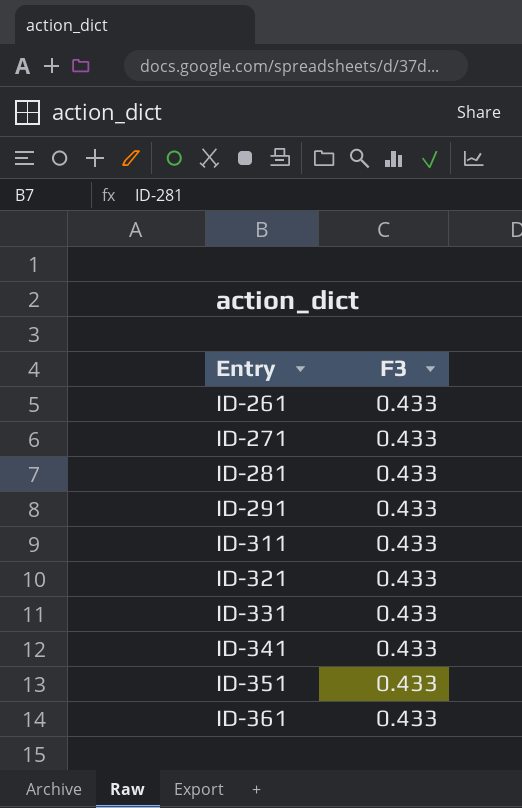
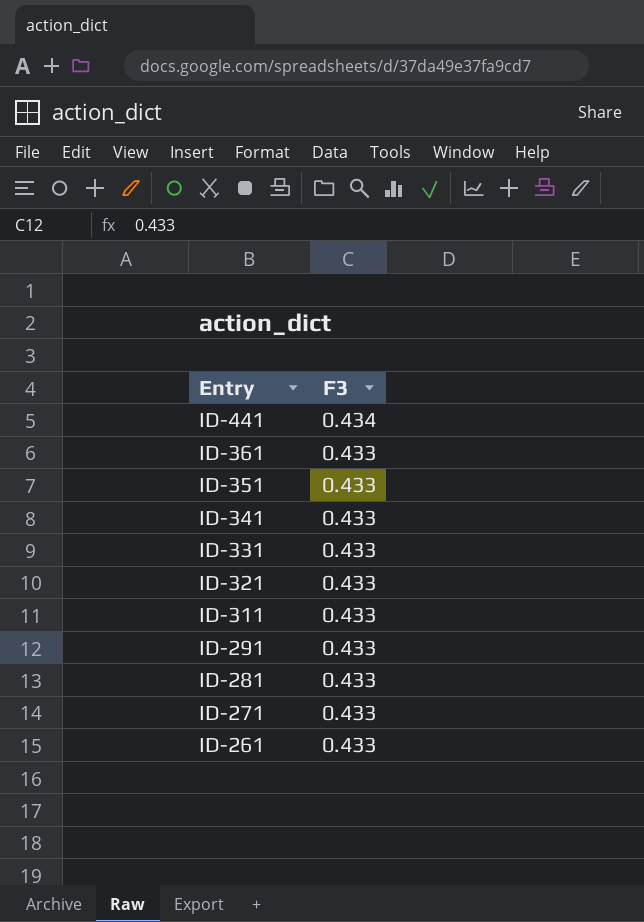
row order: Entry ascending -> Entry descending
row ID-441: none -> 0.434

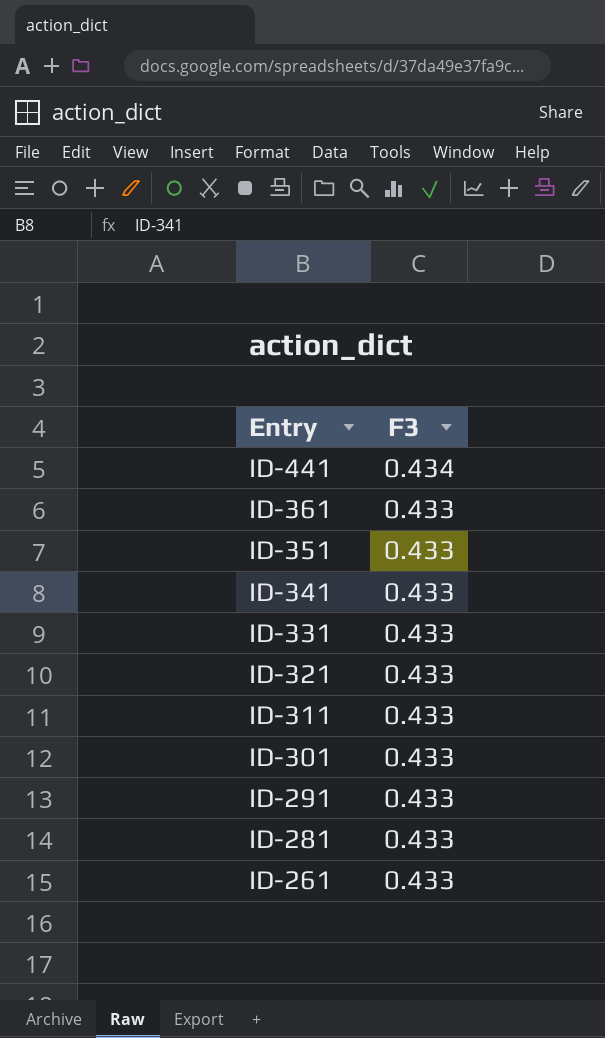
row ID-271: 0.433 -> none
row ID-301: none -> 0.433

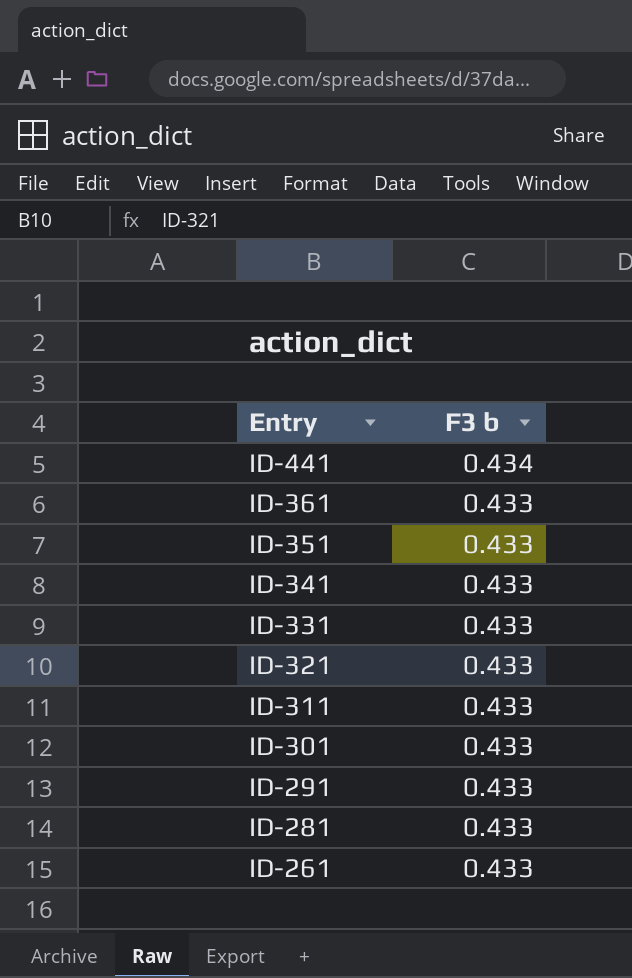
column name: F3 -> F3 b

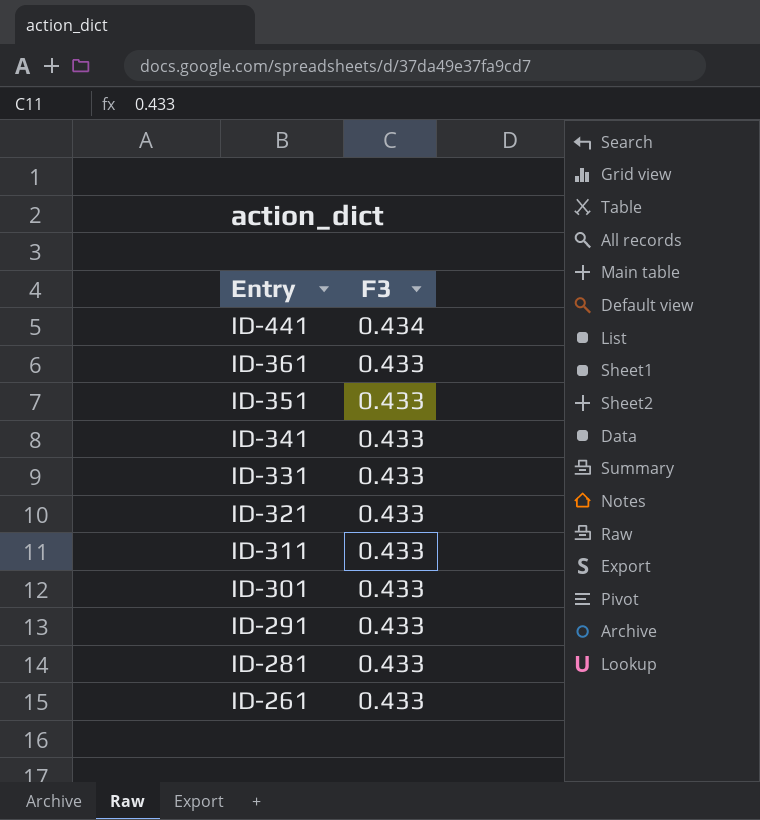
column name: F3 b -> F3

